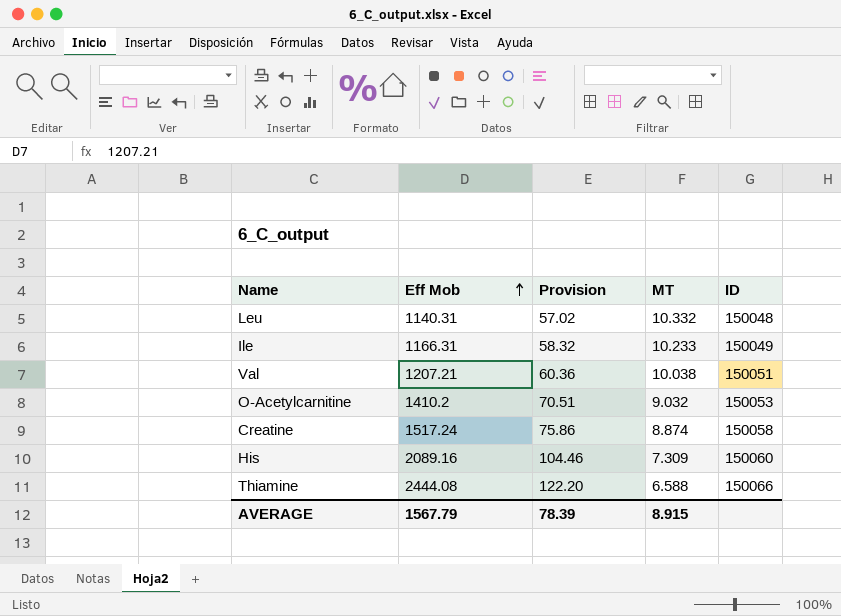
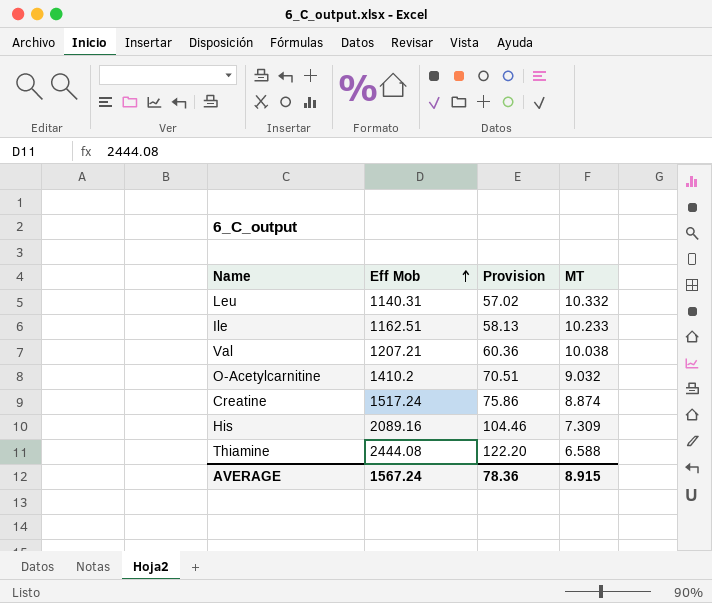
column ID | position: 5 -> none
Ile | Eff Mob: 1166.31 -> 1162.51
Ile | Provision: 58.32 -> 58.13
AVERAGE | Eff Mob: 1567.79 -> 1567.24
AVERAGE | Provision: 78.39 -> 78.36

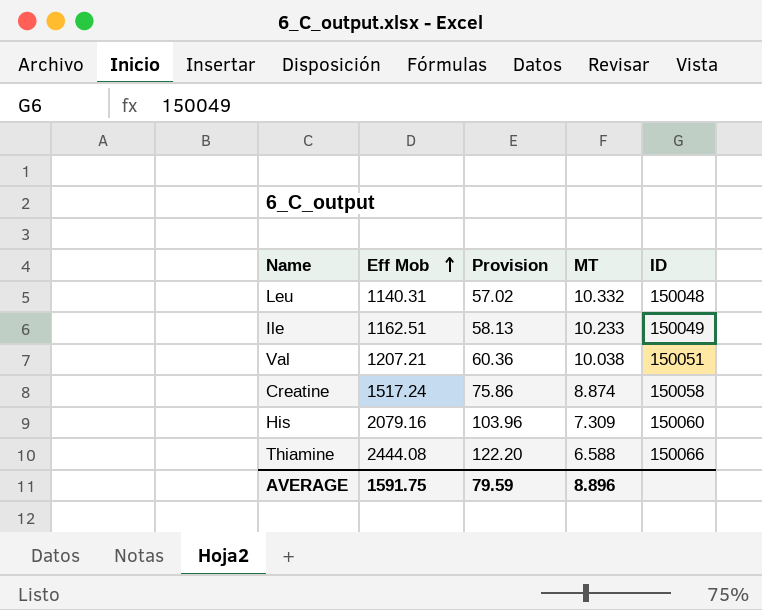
column ID | position: none -> 5
row O-Acetylcarnitine: 1410.2 | 70.51 | 9.032 -> none
His | Eff Mob: 2089.16 -> 2079.16
His | Provision: 104.46 -> 103.96
AVERAGE | Eff Mob: 1567.24 -> 1591.75
AVERAGE | Provision: 78.36 -> 79.59
AVERAGE | MT: 8.915 -> 8.896

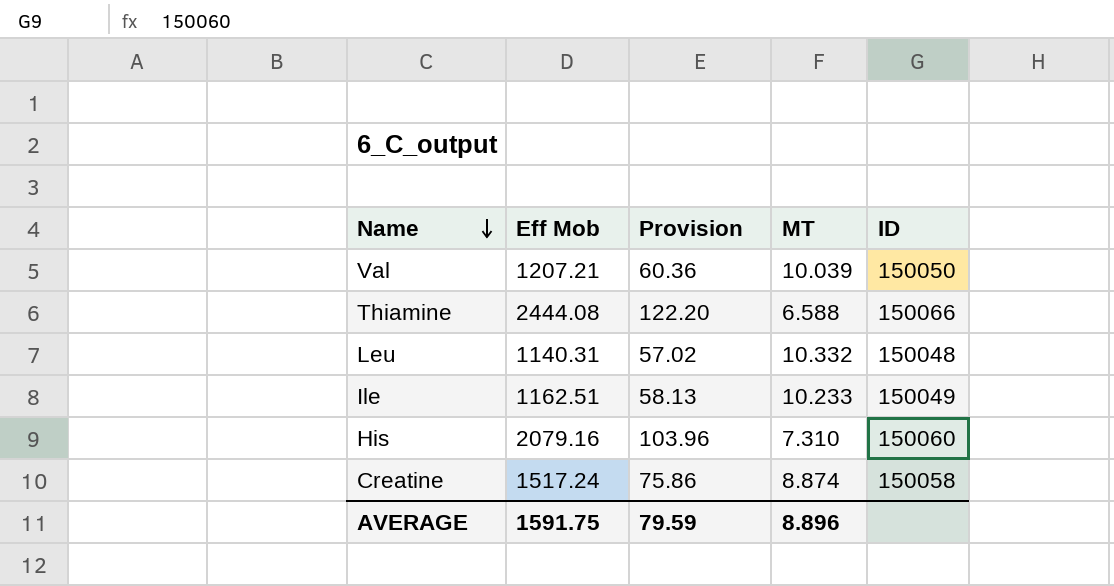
row order: Eff Mob ascending -> Name descending
Val | MT: 10.038 -> 10.039
Val | ID: 150051 -> 150050
His | MT: 7.309 -> 7.310

